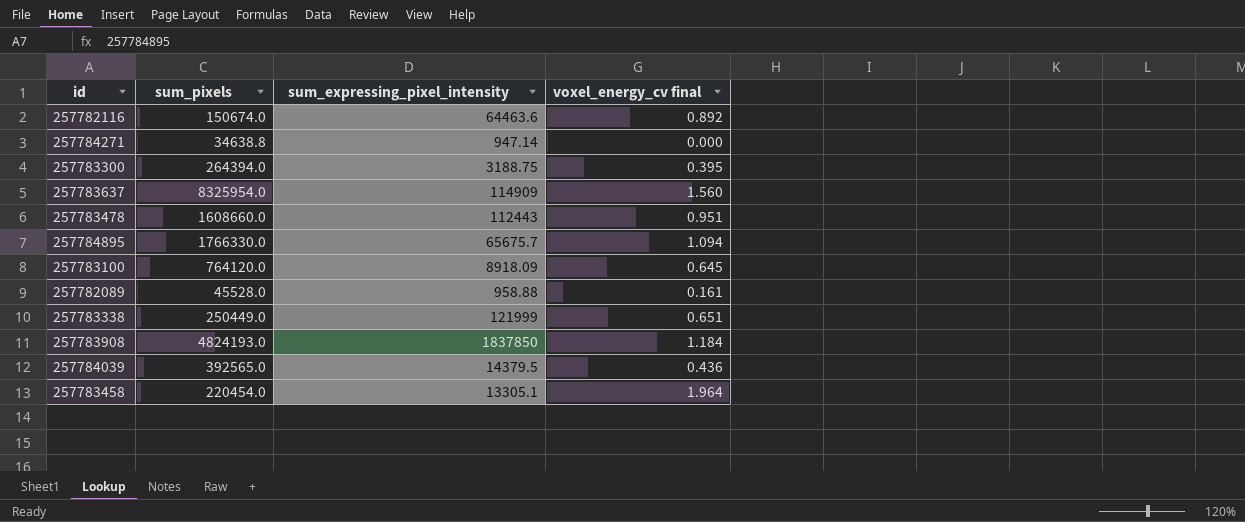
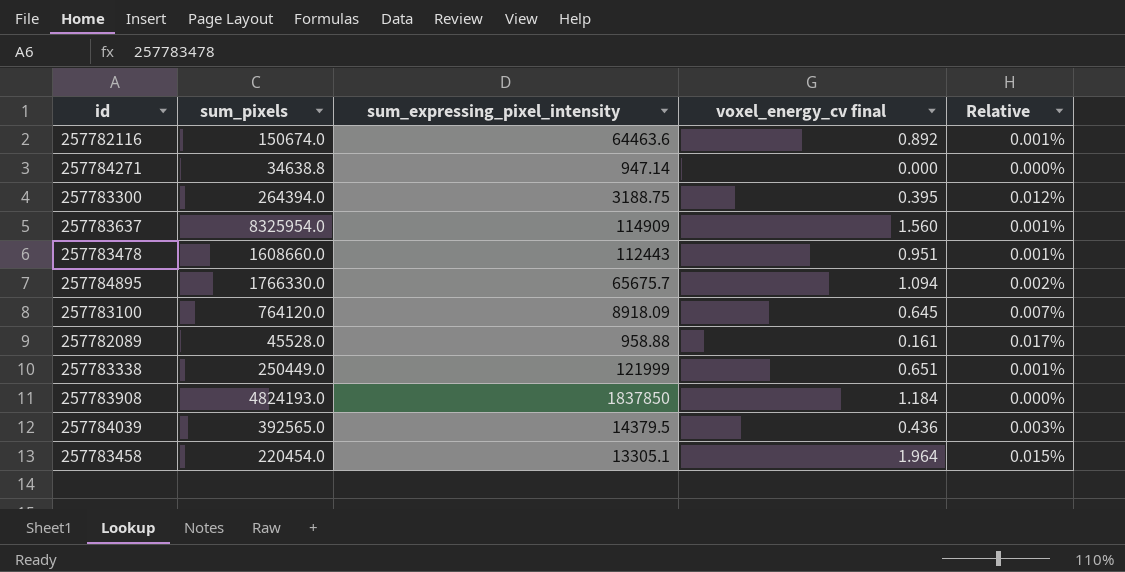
column Relative | formula: none -> [voxel_energy_cv final] / [sum_expressing_pixel_intensity]

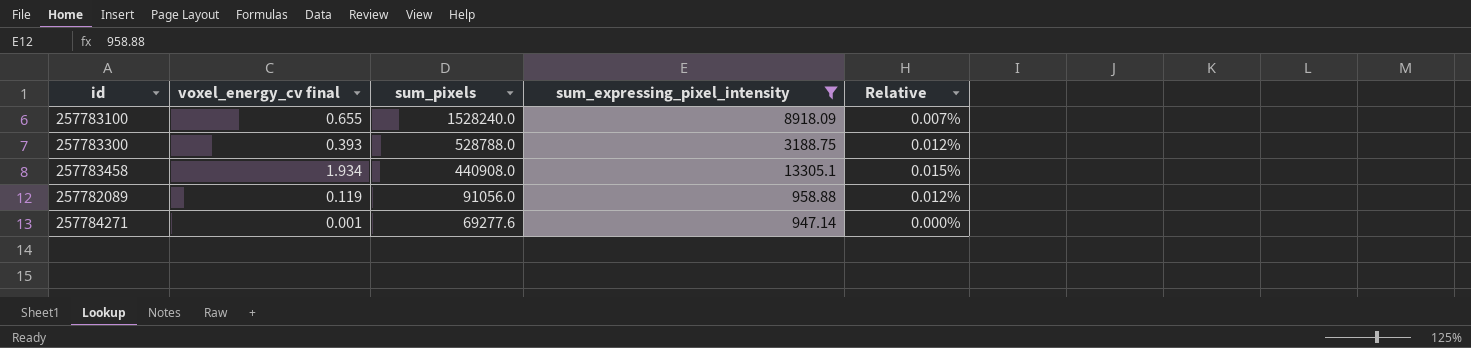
filter: none -> sum_expressing_pixel_intensity <= 13305.1
row order: none -> sum_pixels descending
column voxel_energy_cv final | position: 4 -> 2
257783100 | voxel_energy_cv final: 0.645 -> 0.655
257783100 | sum_pixels: 764120.0 -> 1528240.0
257783300 | voxel_energy_cv final: 0.395 -> 0.393
257783300 | sum_pixels: 264394.0 -> 528788.0
257783458 | voxel_energy_cv final: 1.964 -> 1.934
257783458 | sum_pixels: 220454.0 -> 440908.0
257782089 | voxel_energy_cv final: 0.161 -> 0.119
257782089 | sum_pixels: 45528.0 -> 91056.0
257782089 | Relative: 0.017% -> 0.012%
257784271 | voxel_energy_cv final: 0.000 -> 0.001
257784271 | sum_pixels: 34638.8 -> 69277.6

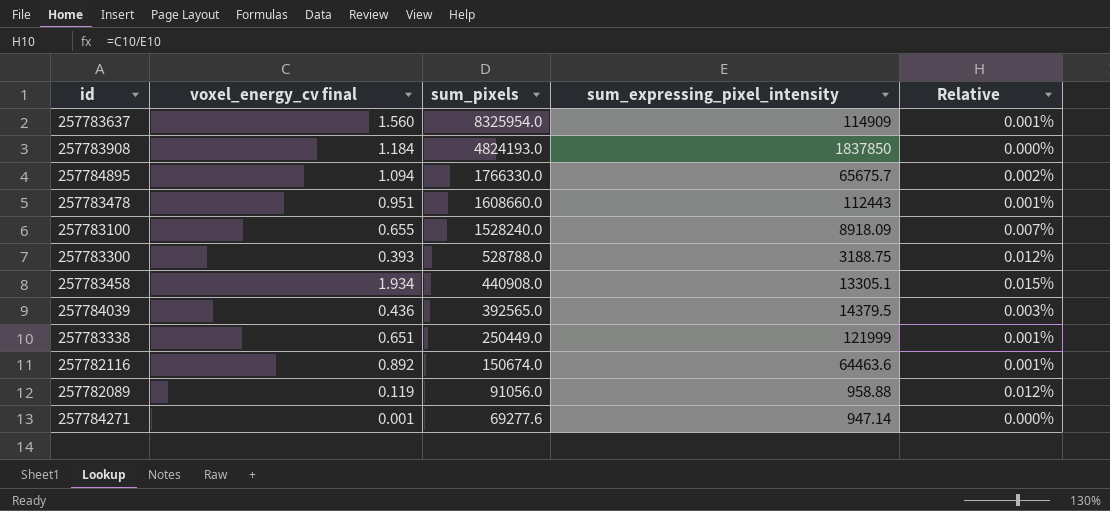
filter: sum_expressing_pixel_intensity <= 13305.1 -> none

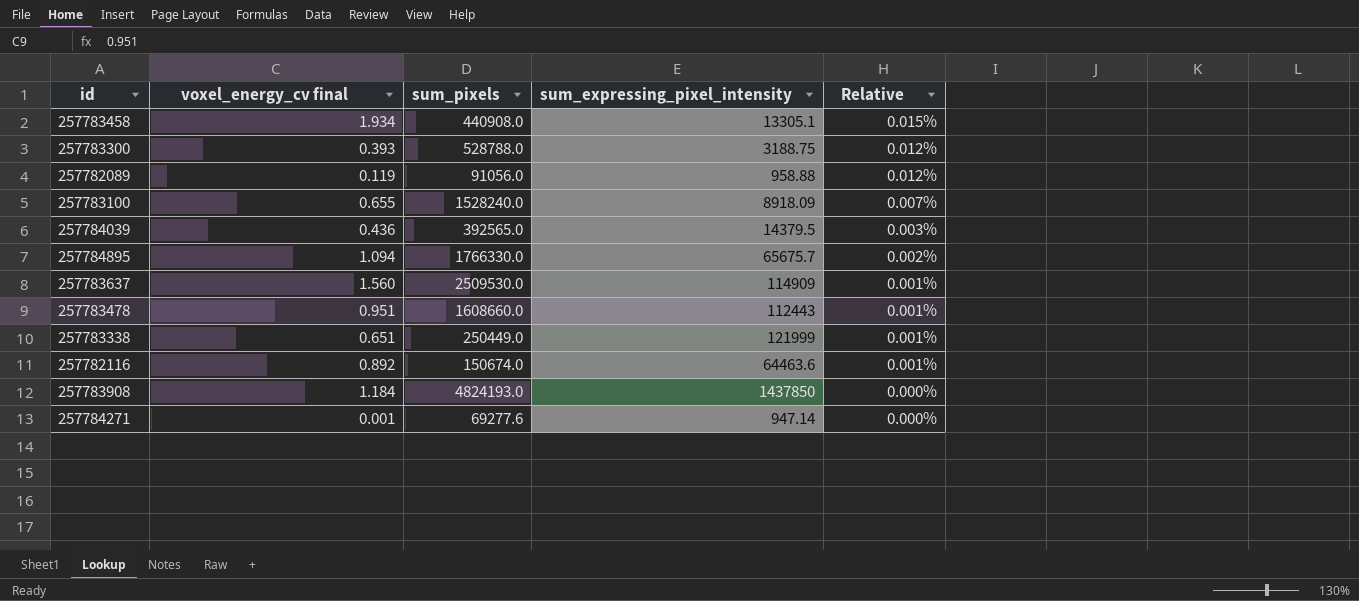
row order: sum_pixels descending -> Relative descending
257783637 | sum_pixels: 8325954.0 -> 2509530.0
257783908 | sum_expressing_pixel_intensity: 1837850 -> 1437850

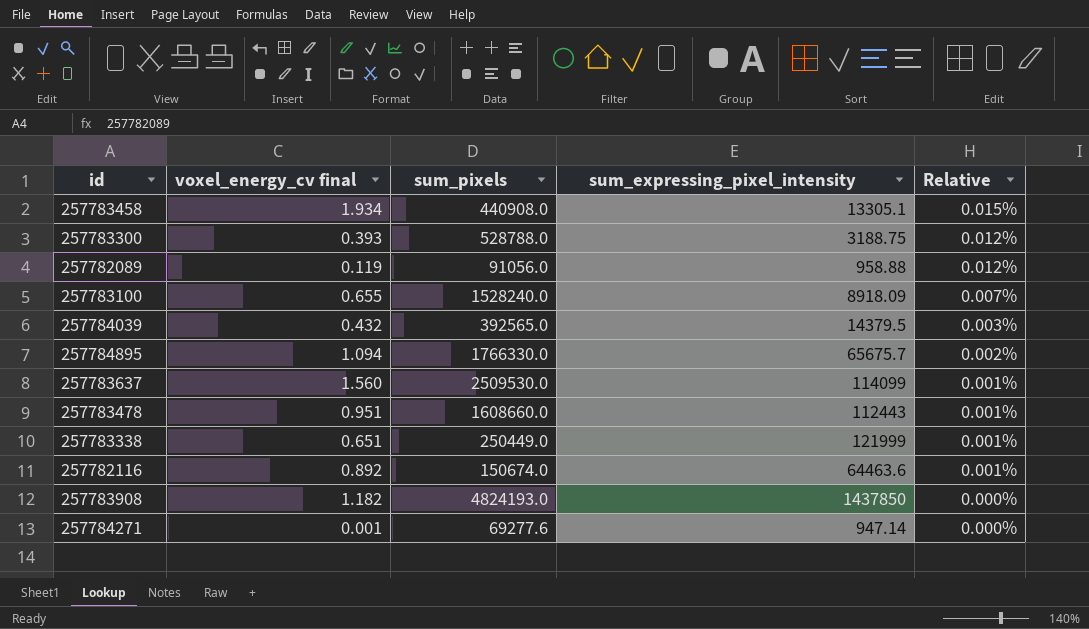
257784039 | voxel_energy_cv final: 0.436 -> 0.432
257783637 | sum_expressing_pixel_intensity: 114909 -> 114099
257783908 | voxel_energy_cv final: 1.184 -> 1.182

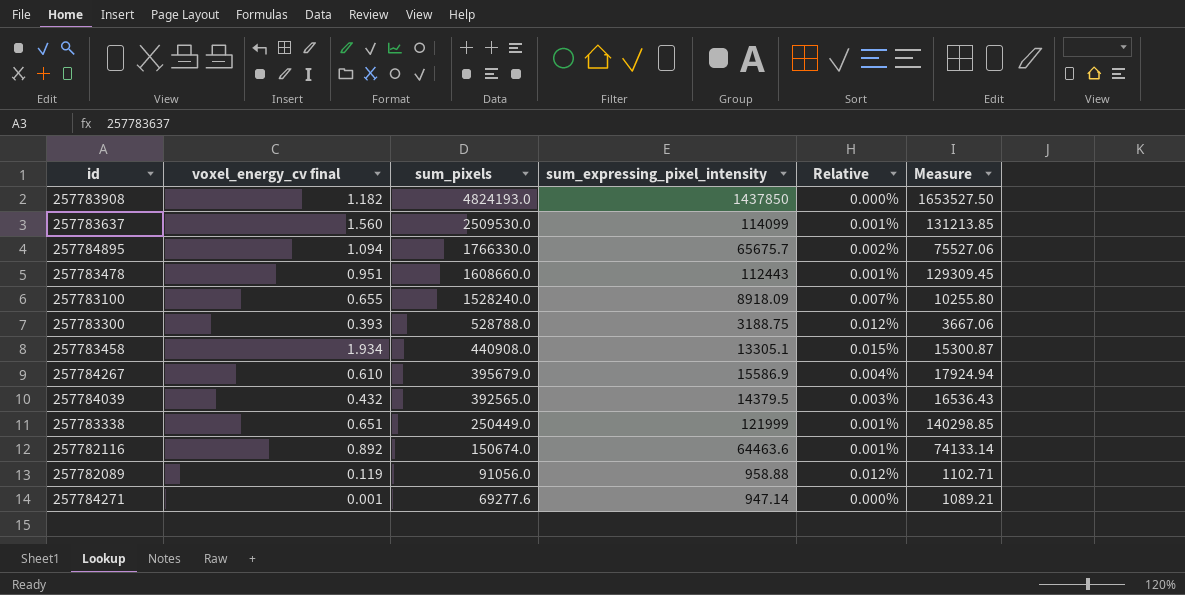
row order: Relative descending -> sum_pixels descending
column Measure | formula: none -> [sum_expressing_pixel_intensity] * 1.15
row 257784267: none -> 0.610 | 395679.0 | 15586.9 | 0.004% | 17924.94

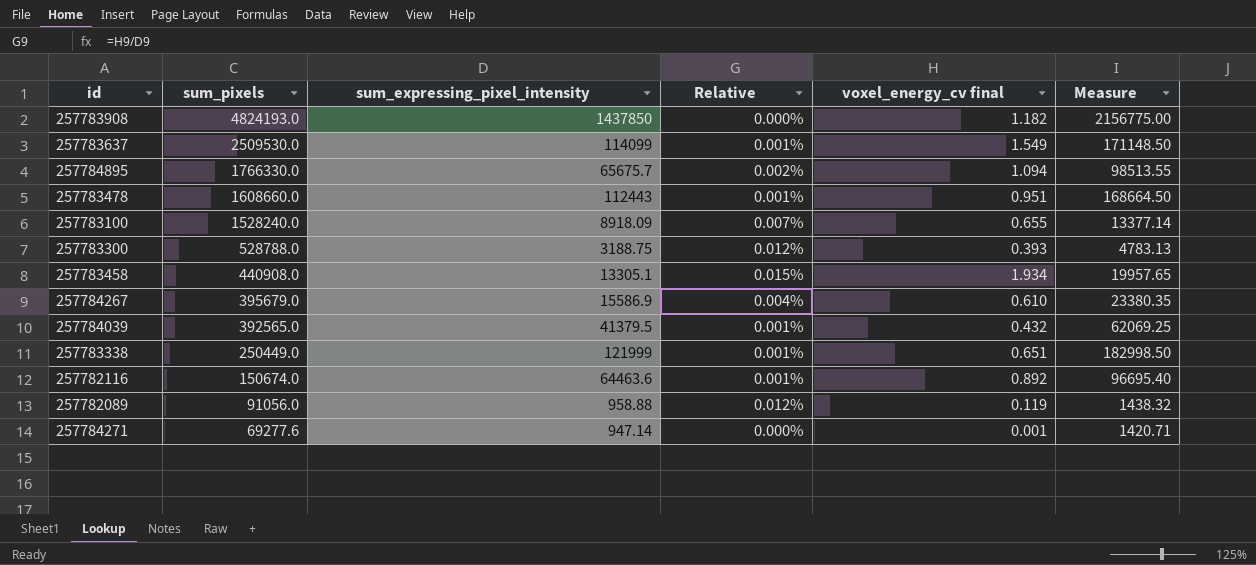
column voxel_energy_cv final | position: 2 -> 5
column Measure | formula: [sum_expressing_pixel_intensity] * 1.15 -> [sum_expressing_pixel_intensity] * 1.5
257783637 | voxel_energy_cv final: 1.560 -> 1.549
257784039 | sum_expressing_pixel_intensity: 14379.5 -> 41379.5
257784039 | Relative: 0.003% -> 0.001%

